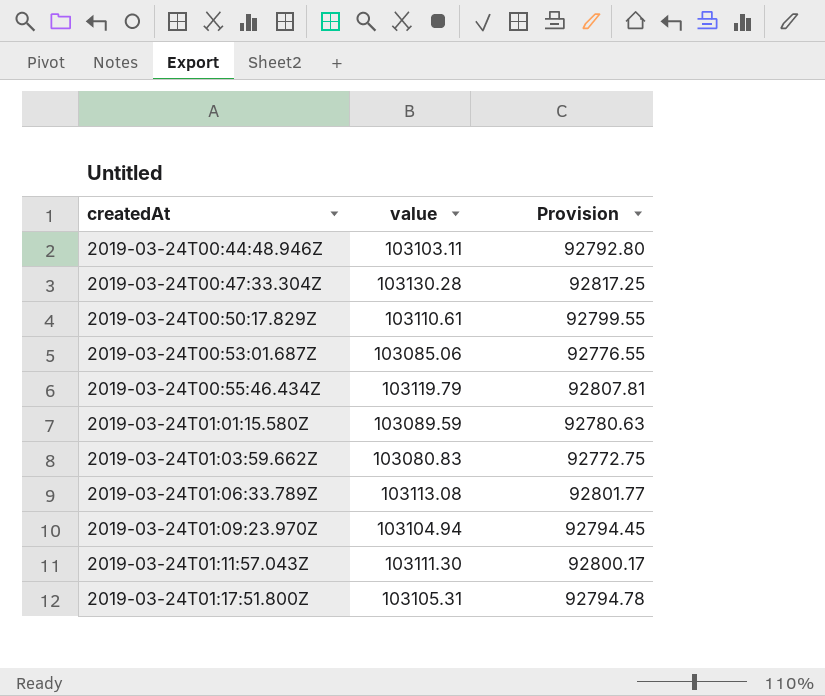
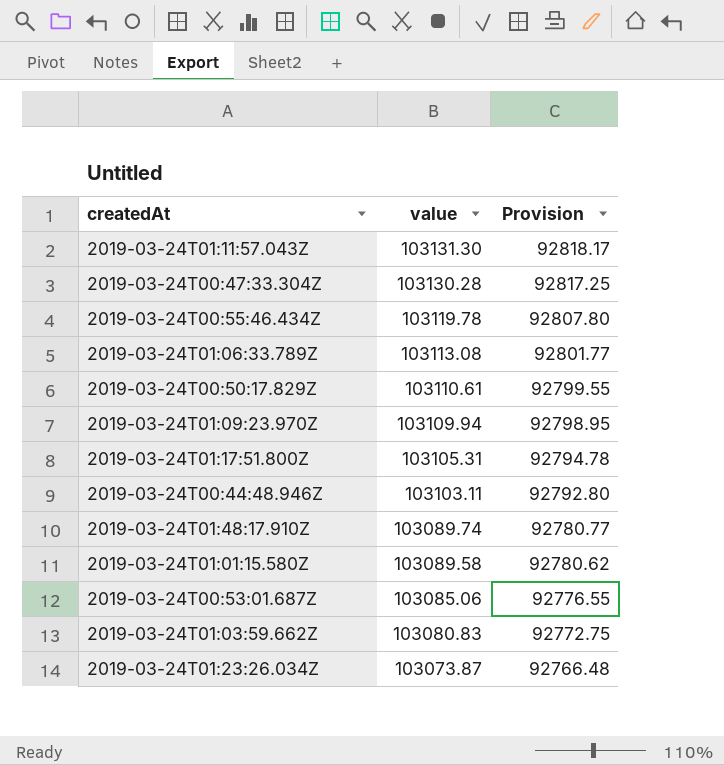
row order: createdAt ascending -> value descending
2019-03-24T01:11:57.043Z | value: 103111.30 -> 103131.30
2019-03-24T01:11:57.043Z | Provision: 92800.17 -> 92818.17
2019-03-24T00:55:46.434Z | value: 103119.79 -> 103119.78
2019-03-24T00:55:46.434Z | Provision: 92807.81 -> 92807.80
2019-03-24T01:09:23.970Z | value: 103104.94 -> 103109.94
2019-03-24T01:09:23.970Z | Provision: 92794.45 -> 92798.95
row 2019-03-24T01:48:17.910Z: none -> 103089.74 | 92780.77
2019-03-24T01:01:15.580Z | value: 103089.59 -> 103089.58
2019-03-24T01:01:15.580Z | Provision: 92780.63 -> 92780.62
row 2019-03-24T01:23:26.034Z: none -> 103073.87 | 92766.48

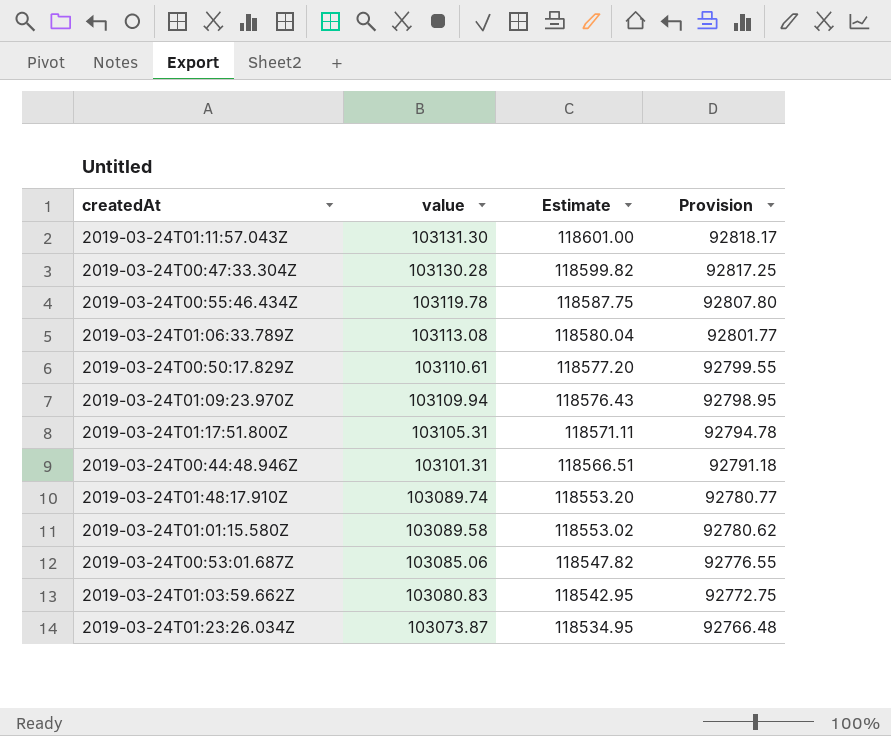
column Estimate | formula: none -> [value] * 1.15
2019-03-24T00:44:48.946Z | value: 103103.11 -> 103101.31
2019-03-24T00:44:48.946Z | Provision: 92792.80 -> 92791.18

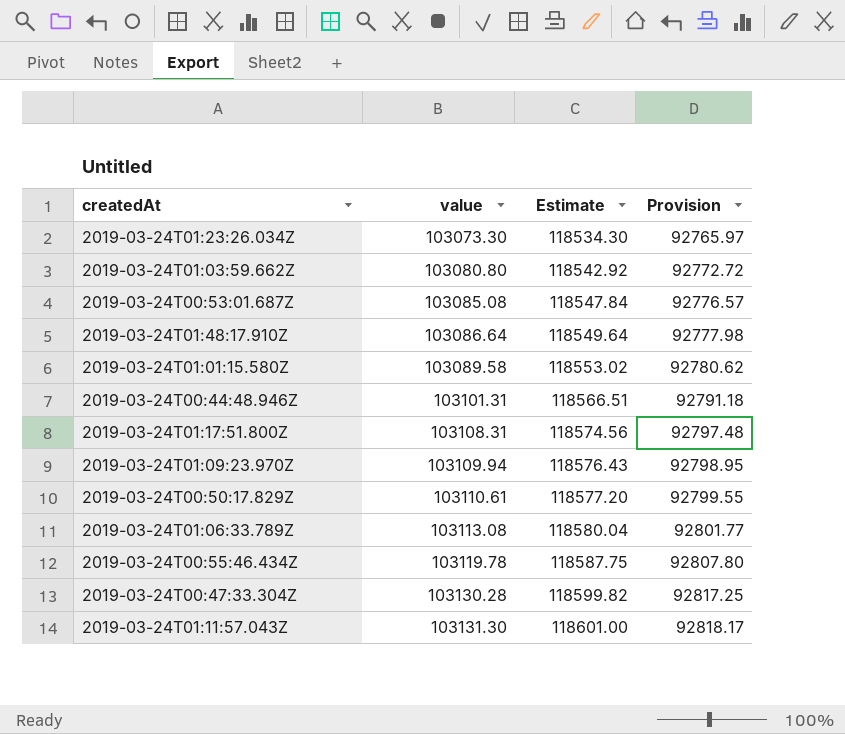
row order: value descending -> value ascending
2019-03-24T01:23:26.034Z | value: 103073.87 -> 103073.30
2019-03-24T01:23:26.034Z | Estimate: 118534.95 -> 118534.30
2019-03-24T01:23:26.034Z | Provision: 92766.48 -> 92765.97
2019-03-24T01:03:59.662Z | value: 103080.83 -> 103080.80
2019-03-24T01:03:59.662Z | Estimate: 118542.95 -> 118542.92
2019-03-24T01:03:59.662Z | Provision: 92772.75 -> 92772.72
2019-03-24T00:53:01.687Z | value: 103085.06 -> 103085.08
2019-03-24T00:53:01.687Z | Estimate: 118547.82 -> 118547.84
2019-03-24T00:53:01.687Z | Provision: 92776.55 -> 92776.57
2019-03-24T01:48:17.910Z | value: 103089.74 -> 103086.64
2019-03-24T01:48:17.910Z | Estimate: 118553.20 -> 118549.64
2019-03-24T01:48:17.910Z | Provision: 92780.77 -> 92777.98
2019-03-24T01:17:51.800Z | value: 103105.31 -> 103108.31
2019-03-24T01:17:51.800Z | Estimate: 118571.11 -> 118574.56
2019-03-24T01:17:51.800Z | Provision: 92794.78 -> 92797.48

